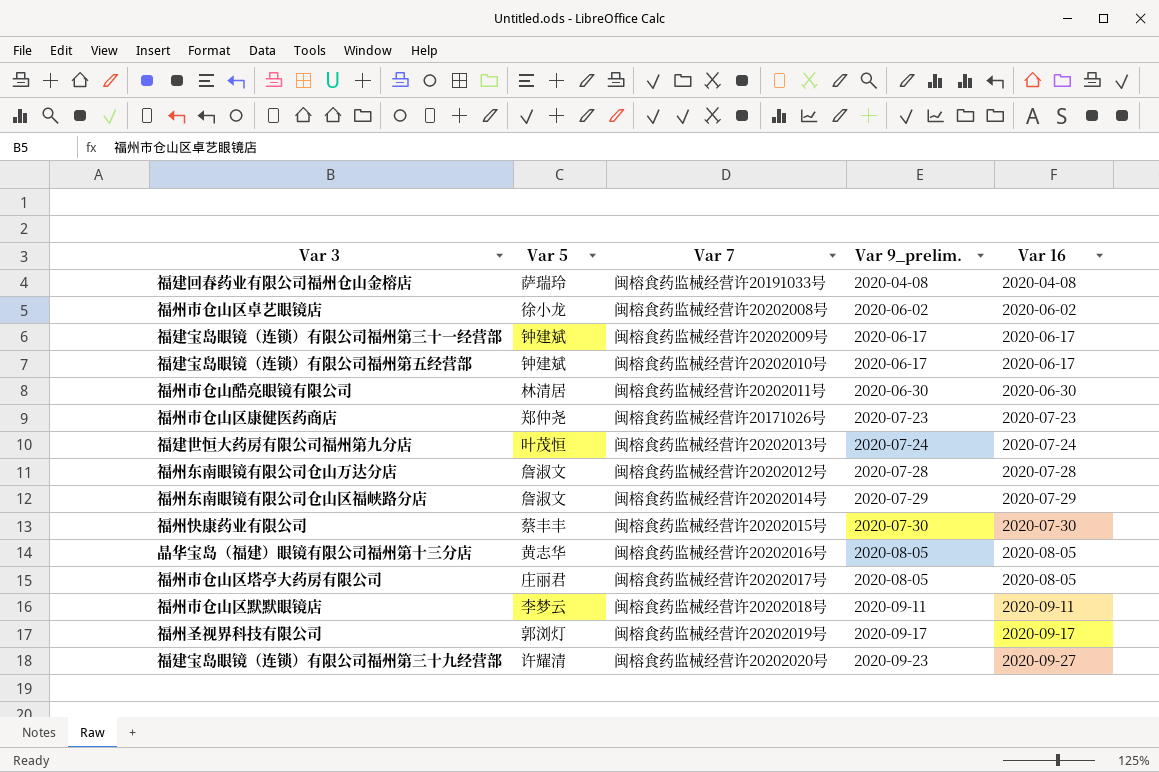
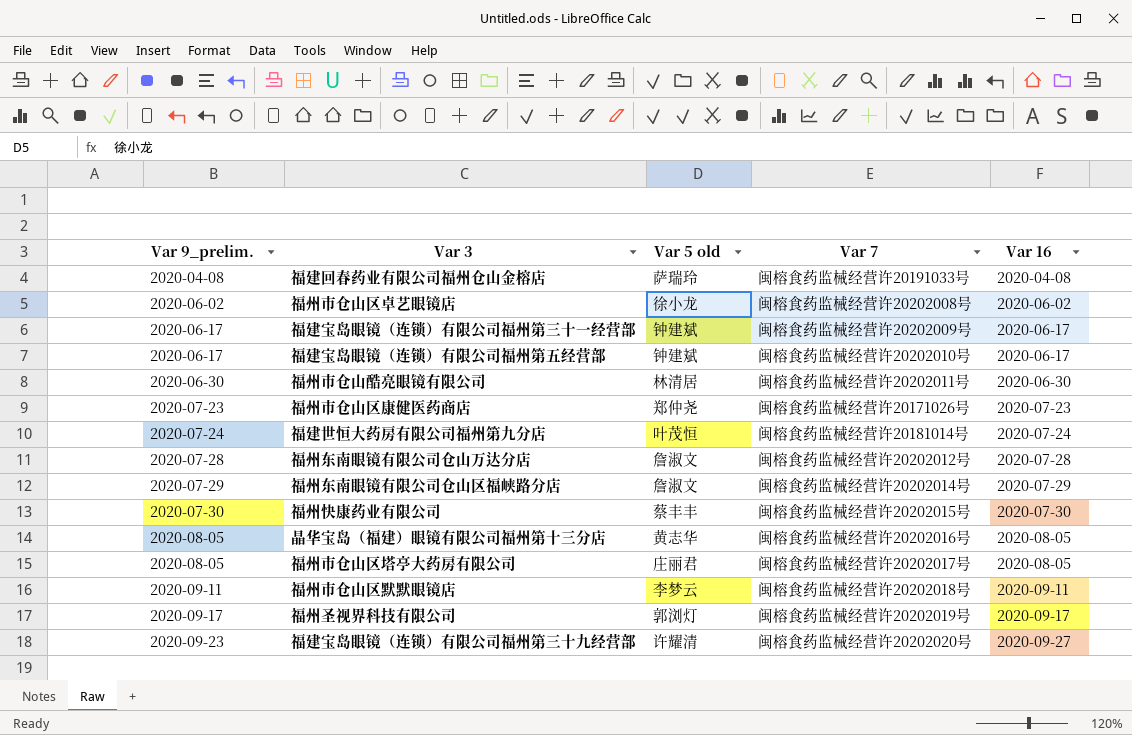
column Var 9_prelim. | position: 4 -> 1
column name: Var 5 -> Var 5 old
福建世恒大药房有限公司福州第九分店 | Var 7: 闽榕食药监械经营许20202013号 -> 闽榕食药监械经营许20181014号

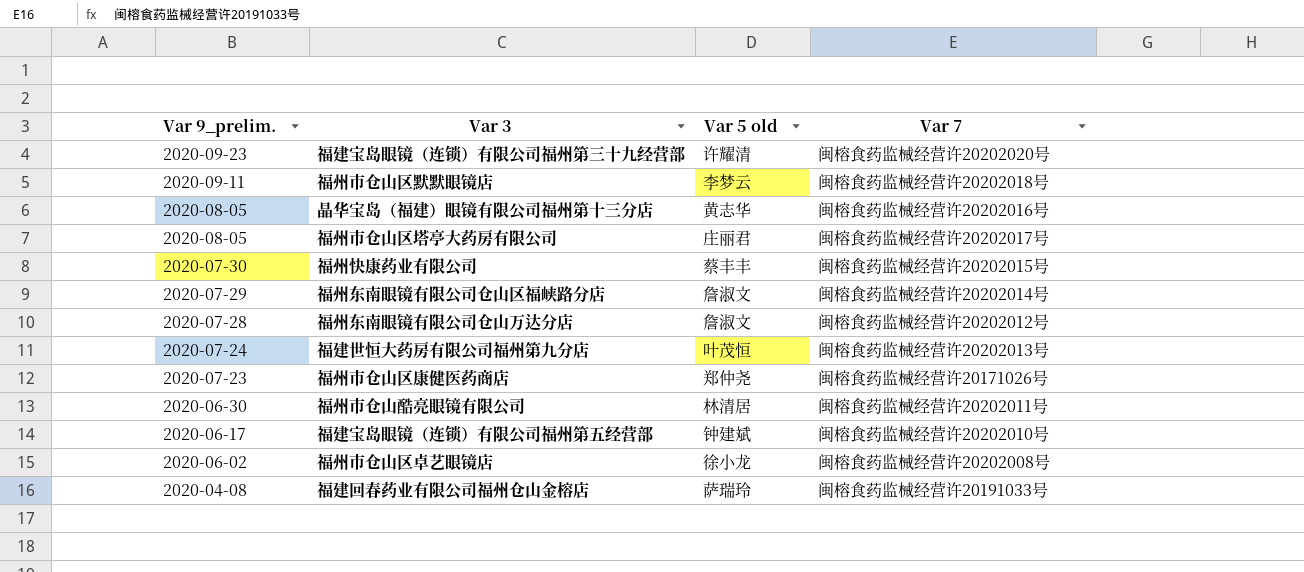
row order: Var 9_prelim. ascending -> Var 9_prelim. descending
column Var 16 | position: 5 -> none
row 福建宝岛眼镜（连锁）有限公司福州第三十一经营部: 2020-06-17 | 钟建斌 | 闽榕食药监械经营许20202009号 | 2020-06-17 -> none
row 福州圣视界科技有限公司: 2020-09-17 | 郭浏灯 | 闽榕食药监械经营许20202019号 | 2020-09-17 -> none
福建世恒大药房有限公司福州第九分店 | Var 7: 闽榕食药监械经营许20181014号 -> 闽榕食药监械经营许20202013号

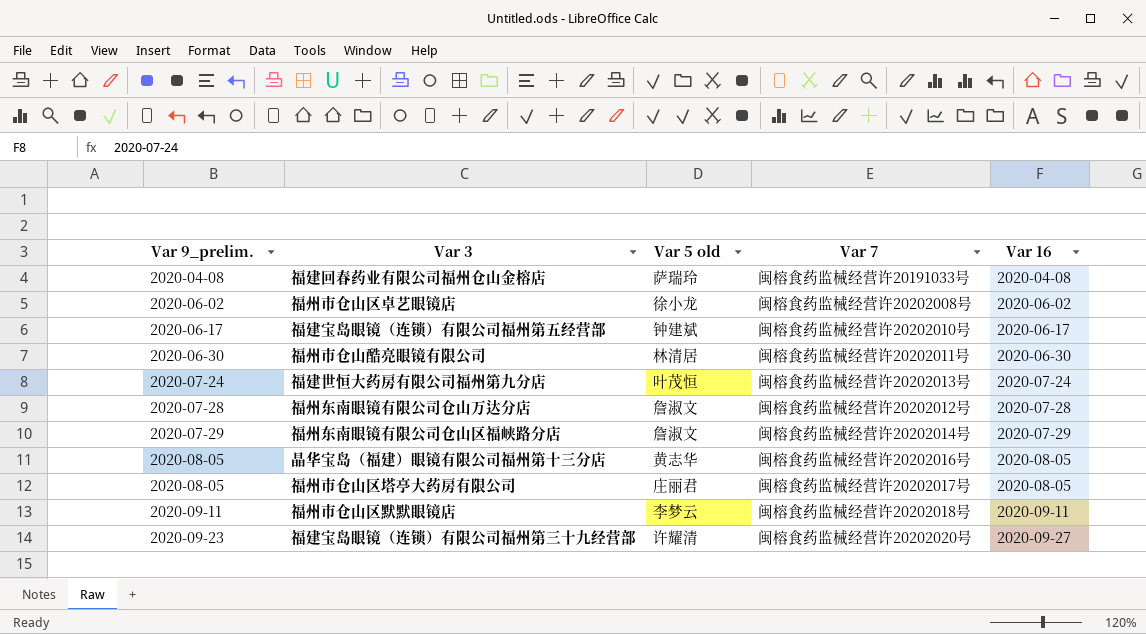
row order: Var 9_prelim. descending -> Var 9_prelim. ascending
column Var 16 | position: none -> 5
row 福州快康药业有限公司: 2020-07-30 | 蔡丰丰 | 闽榕食药监械经营许20202015号 -> none
row 福州市仓山区康健医药商店: 2020-07-23 | 郑仲尧 | 闽榕食药监械经营许20171026号 -> none

